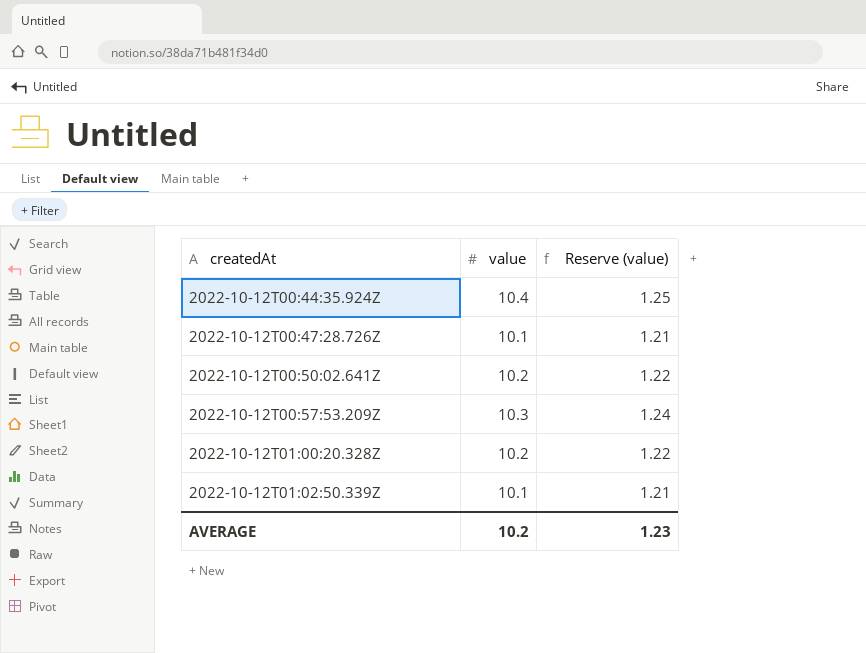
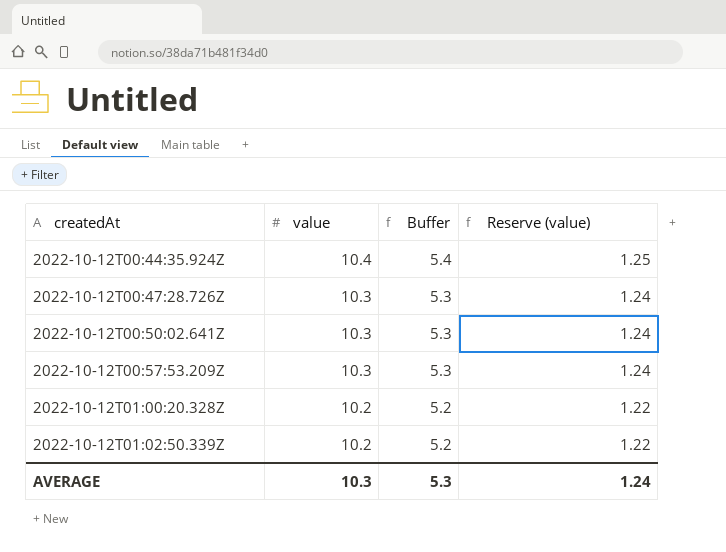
column Buffer | formula: none -> [value] - 5
2022-10-12T00:47:28.726Z | value: 10.1 -> 10.3
2022-10-12T00:47:28.726Z | Reserve (value): 1.21 -> 1.24
2022-10-12T00:50:02.641Z | value: 10.2 -> 10.3
2022-10-12T00:50:02.641Z | Reserve (value): 1.22 -> 1.24
2022-10-12T01:02:50.339Z | value: 10.1 -> 10.2
2022-10-12T01:02:50.339Z | Reserve (value): 1.21 -> 1.22
AVERAGE | value: 10.2 -> 10.3
AVERAGE | Reserve (value): 1.23 -> 1.24

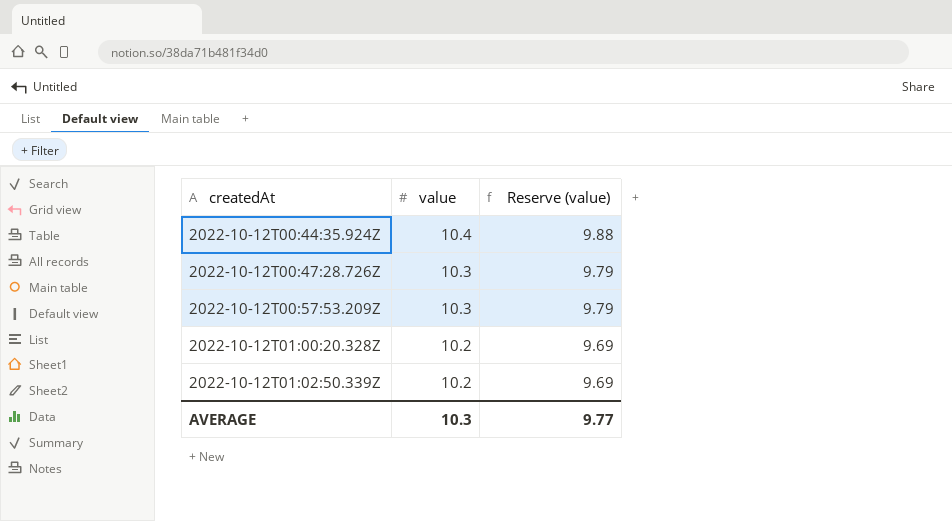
column Buffer | formula: [value] - 5 -> none
column Reserve (value) | formula: [value] * 0.12 -> [value] * 0.95
row 2022-10-12T00:50:02.641Z: 10.3 | 5.3 | 1.24 -> none
AVERAGE | Reserve (value): 1.24 -> 9.77

